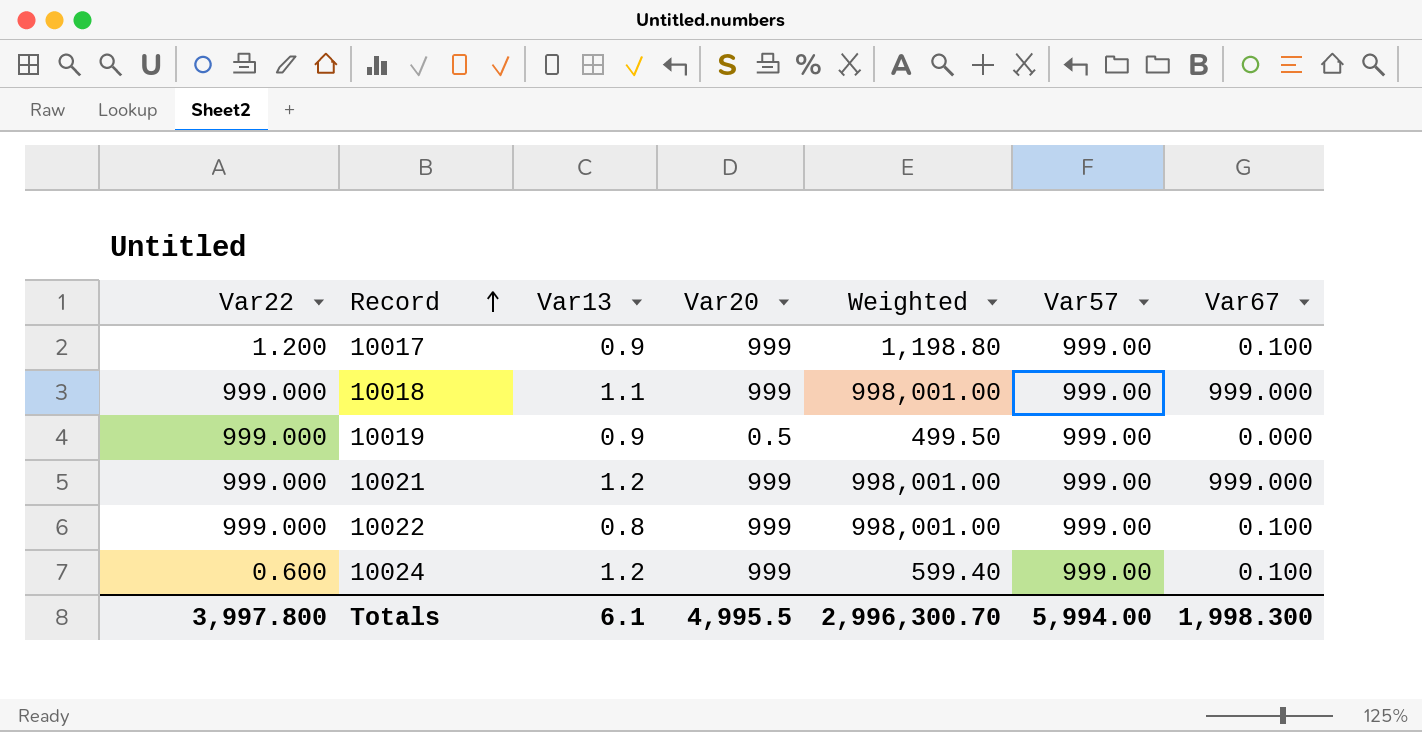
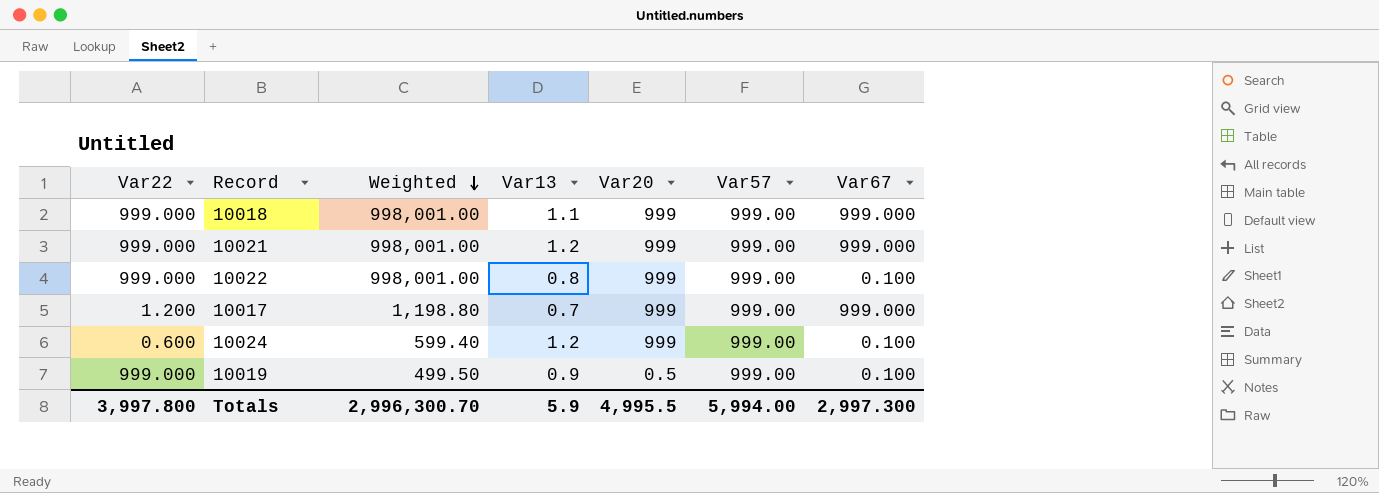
row order: Record ascending -> Weighted descending
column Weighted | position: 5 -> 3
10017 | Var13: 0.9 -> 0.7
10017 | Var67: 0.100 -> 999.000
10019 | Var67: 0.000 -> 0.100
Totals | Var13: 6.1 -> 5.9
Totals | Var67: 1,998.300 -> 2,997.300

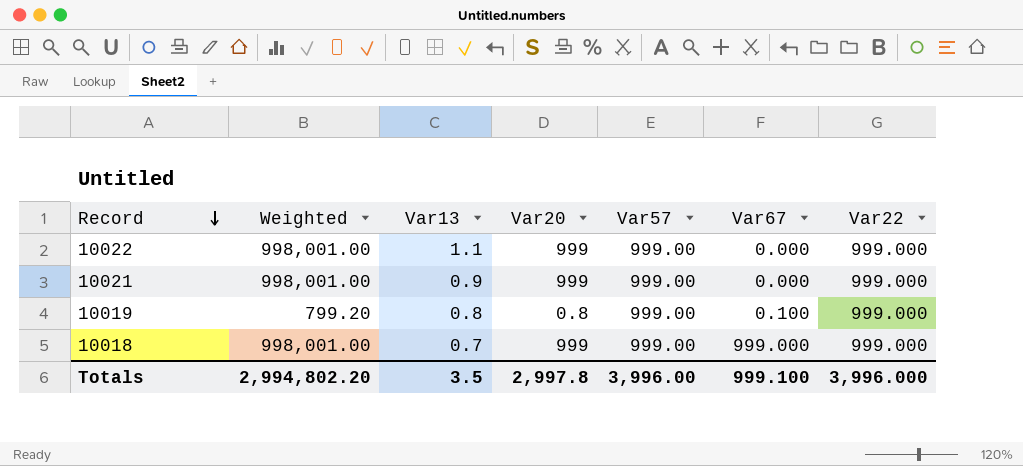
row order: Weighted descending -> Record descending
column Var22 | position: 1 -> 7
row 10017: 1.200 | 1,198.80 | 0.7 | 999 | 999.00 | 999.000 -> none
row 10024: 0.600 | 599.40 | 1.2 | 999 | 999.00 | 0.100 -> none
10022 | Var13: 0.8 -> 1.1
10022 | Var67: 0.100 -> 0.000
10021 | Var13: 1.2 -> 0.9
10021 | Var67: 999.000 -> 0.000
10019 | Weighted: 499.50 -> 799.20
10019 | Var13: 0.9 -> 0.8
10019 | Var20: 0.5 -> 0.8
10018 | Var13: 1.1 -> 0.7
Totals | Weighted: 2,996,300.70 -> 2,994,802.20
Totals | Var13: 5.9 -> 3.5
Totals | Var20: 4,995.5 -> 2,997.8
Totals | Var57: 5,994.00 -> 3,996.00
Totals | Var67: 2,997.300 -> 999.100
Totals | Var22: 3,997.800 -> 3,996.000

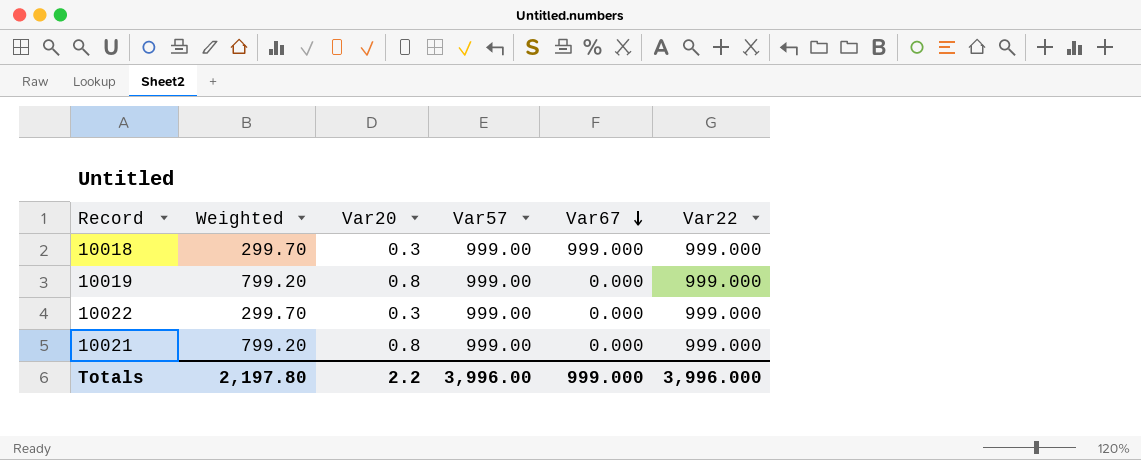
row order: Record descending -> Var67 descending
column Var13 | position: 3 -> none
10018 | Weighted: 998,001.00 -> 299.70
10018 | Var20: 999 -> 0.3
10019 | Var67: 0.100 -> 0.000
10022 | Weighted: 998,001.00 -> 299.70
10022 | Var20: 999 -> 0.3
10021 | Weighted: 998,001.00 -> 799.20
10021 | Var20: 999 -> 0.8
Totals | Weighted: 2,994,802.20 -> 2,197.80
Totals | Var20: 2,997.8 -> 2.2
Totals | Var67: 999.100 -> 999.000

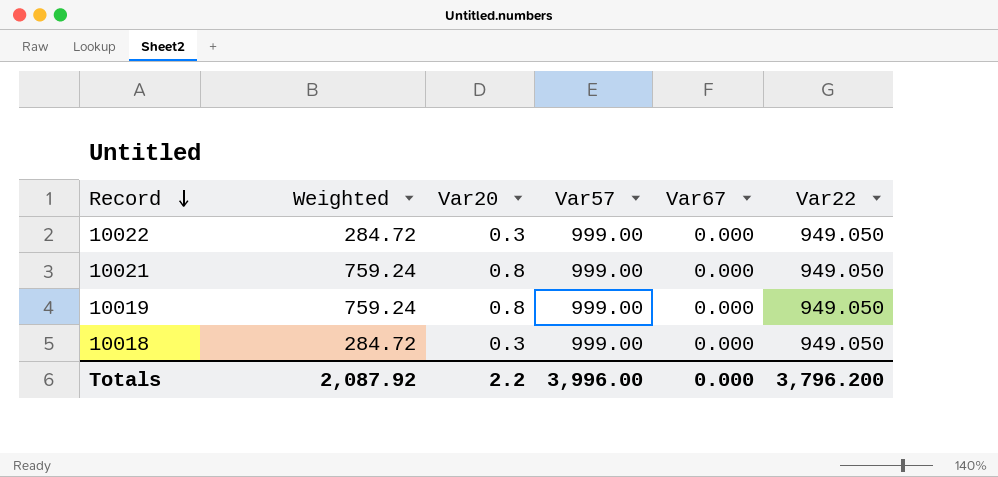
row order: Var67 descending -> Record descending
10022 | Weighted: 299.70 -> 284.72
10022 | Var22: 999.000 -> 949.050
10021 | Weighted: 799.20 -> 759.24
10021 | Var22: 999.000 -> 949.050
10019 | Weighted: 799.20 -> 759.24
10019 | Var22: 999.000 -> 949.050
10018 | Weighted: 299.70 -> 284.72
10018 | Var67: 999.000 -> 0.000
10018 | Var22: 999.000 -> 949.050
Totals | Weighted: 2,197.80 -> 2,087.92
Totals | Var67: 999.000 -> 0.000
Totals | Var22: 3,996.000 -> 3,796.200

